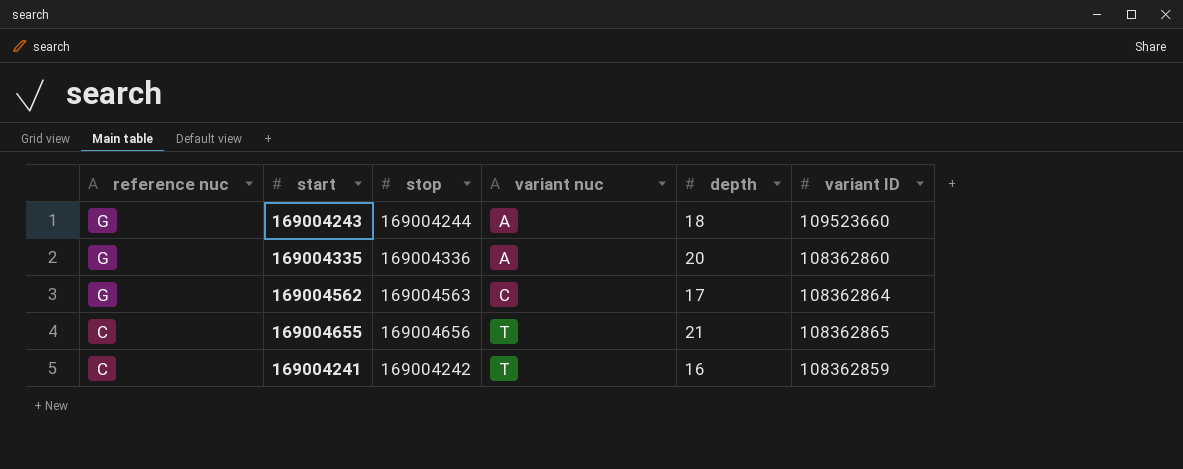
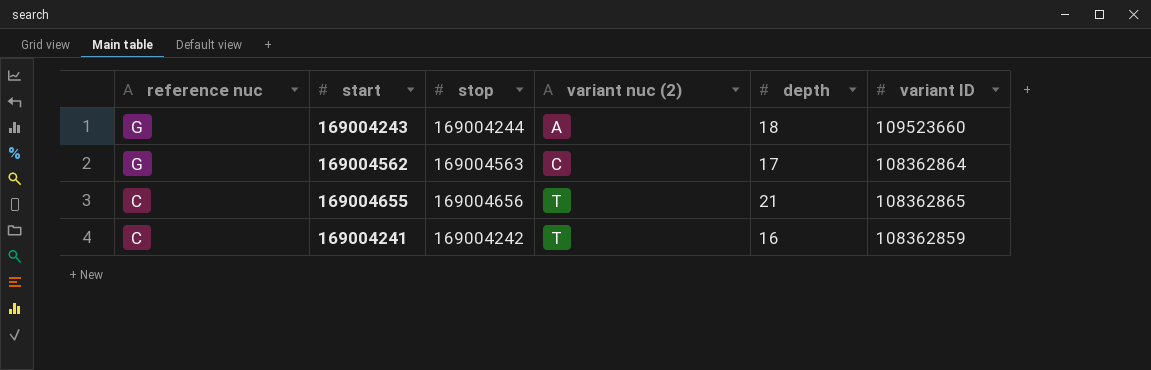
column name: variant nuc -> variant nuc (2)
row 169004335: G | 169004336 | A | 20 | 108362860 -> none

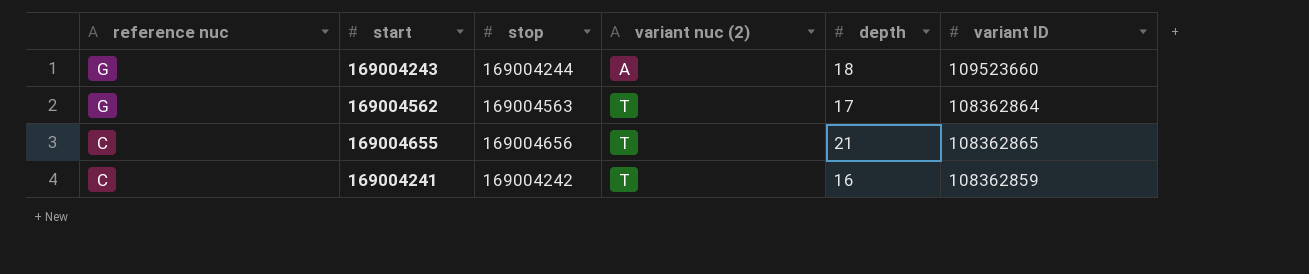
169004562 | variant nuc (2): C -> T

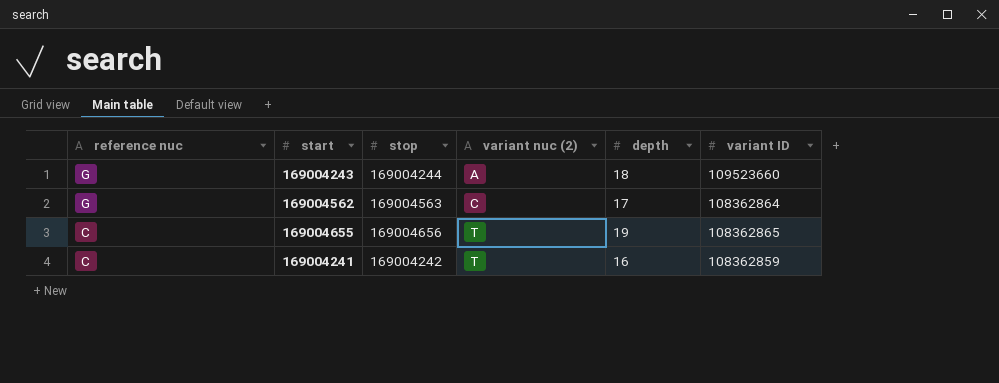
169004562 | variant nuc (2): T -> C
169004655 | depth: 21 -> 19

